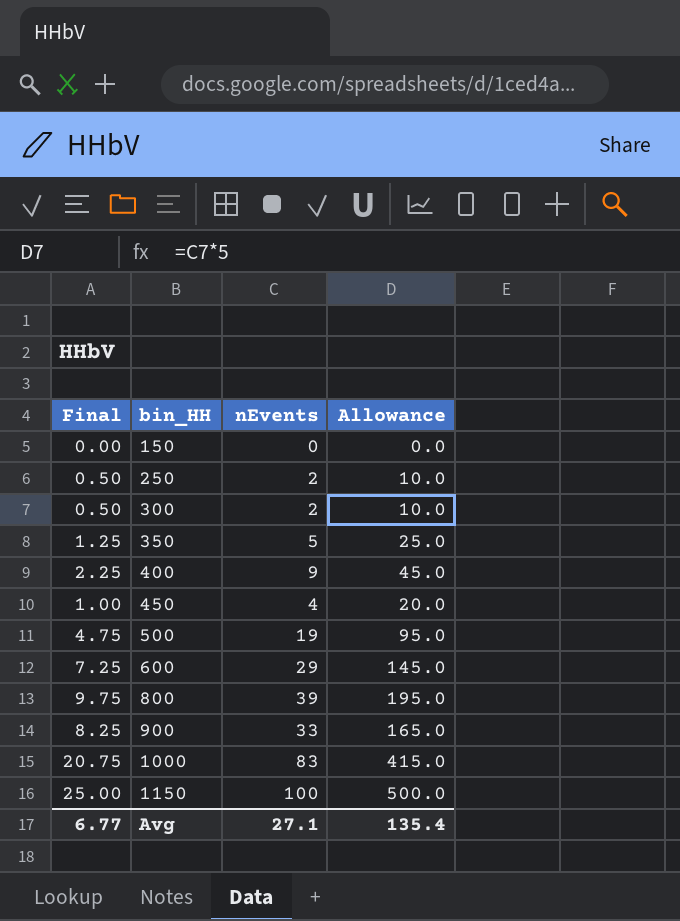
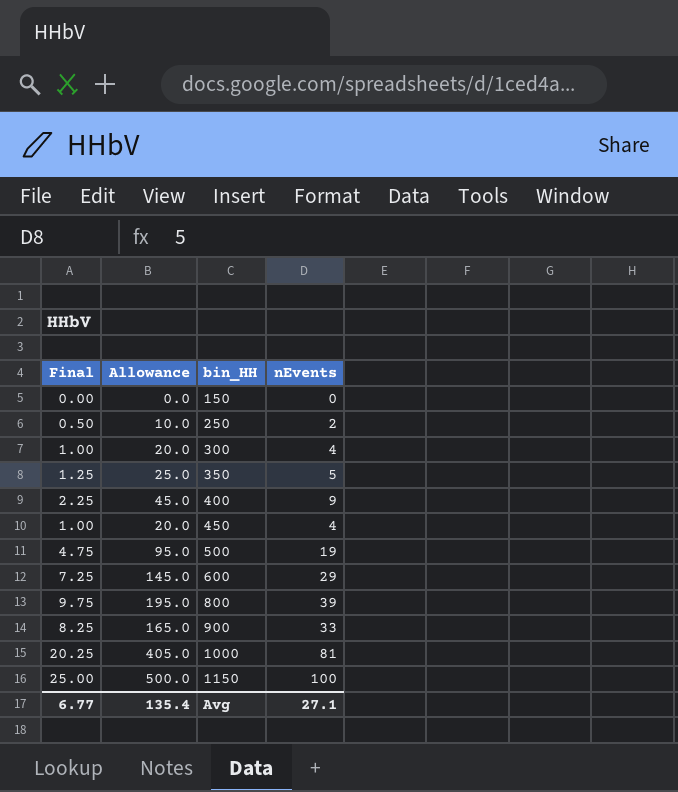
column Allowance | position: 4 -> 2
300 | Final: 0.50 -> 1.00
300 | Allowance: 10.0 -> 20.0
300 | nEvents: 2 -> 4
1000 | Final: 20.75 -> 20.25
1000 | Allowance: 415.0 -> 405.0
1000 | nEvents: 83 -> 81

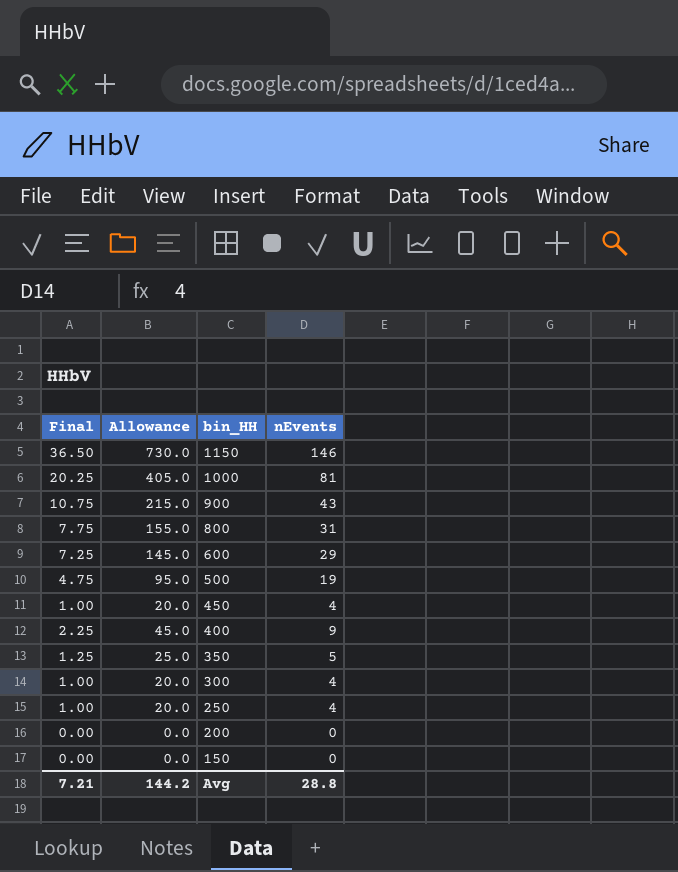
row order: bin_HH ascending -> bin_HH descending
1150 | Final: 25.00 -> 36.50
1150 | Allowance: 500.0 -> 730.0
1150 | nEvents: 100 -> 146
900 | Final: 8.25 -> 10.75
900 | Allowance: 165.0 -> 215.0
900 | nEvents: 33 -> 43
800 | Final: 9.75 -> 7.75
800 | Allowance: 195.0 -> 155.0
800 | nEvents: 39 -> 31
250 | Final: 0.50 -> 1.00
250 | Allowance: 10.0 -> 20.0
250 | nEvents: 2 -> 4
row 200: none -> 0.00 | 0.0 | 0
Avg | Final: 6.77 -> 7.21
Avg | Allowance: 135.4 -> 144.2
Avg | nEvents: 27.1 -> 28.8

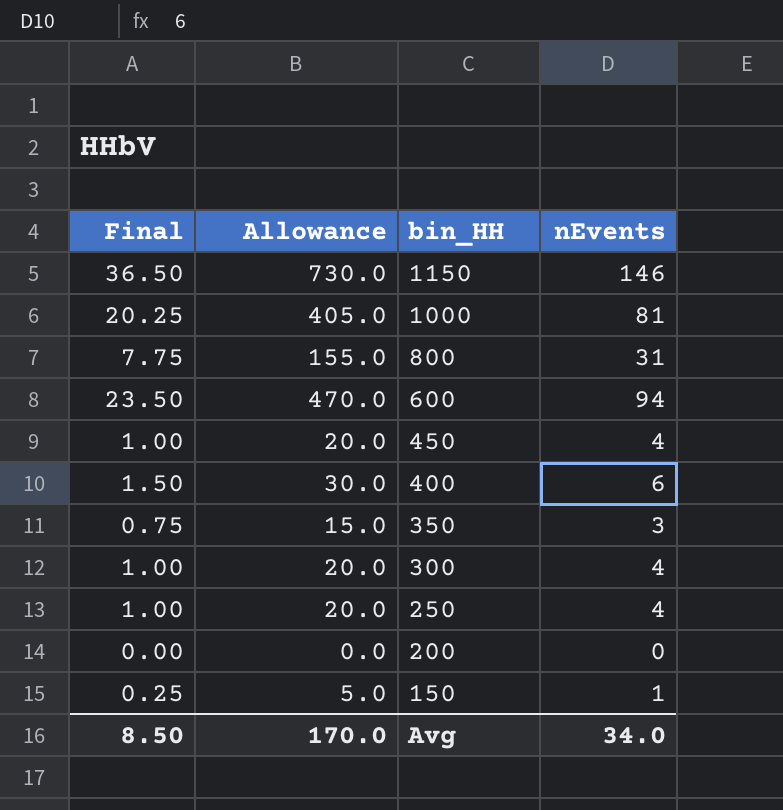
row 900: 10.75 | 215.0 | 43 -> none
row 500: 4.75 | 95.0 | 19 -> none
600 | Final: 7.25 -> 23.50
600 | Allowance: 145.0 -> 470.0
600 | nEvents: 29 -> 94
400 | Final: 2.25 -> 1.50
400 | Allowance: 45.0 -> 30.0
400 | nEvents: 9 -> 6
350 | Final: 1.25 -> 0.75
350 | Allowance: 25.0 -> 15.0
350 | nEvents: 5 -> 3
150 | Final: 0.00 -> 0.25
150 | Allowance: 0.0 -> 5.0
150 | nEvents: 0 -> 1
Avg | Final: 7.21 -> 8.50
Avg | Allowance: 144.2 -> 170.0
Avg | nEvents: 28.8 -> 34.0

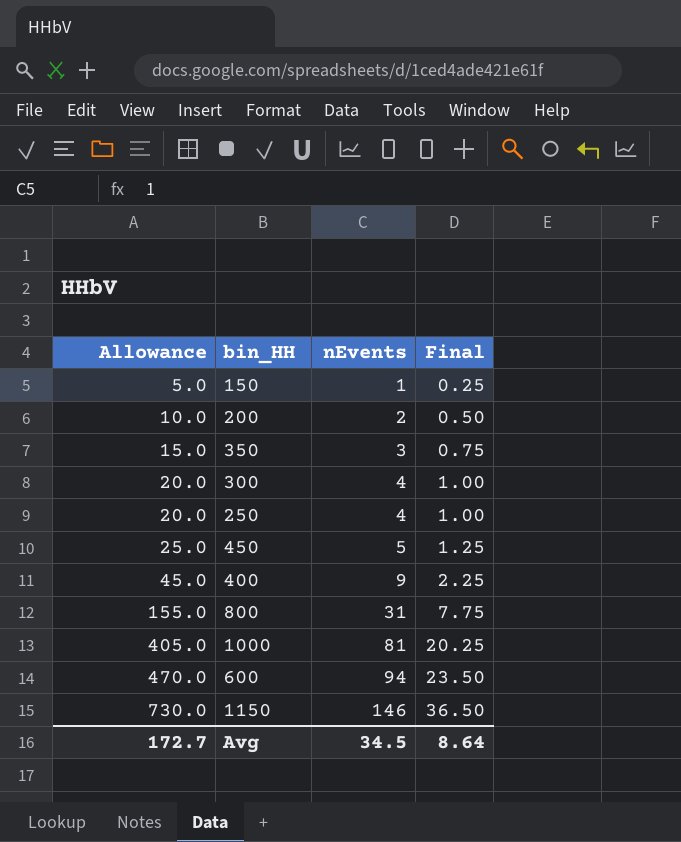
row order: bin_HH descending -> Allowance ascending
column Final | position: 1 -> 4
200 | Allowance: 0.0 -> 10.0
200 | nEvents: 0 -> 2
200 | Final: 0.00 -> 0.50
450 | Allowance: 20.0 -> 25.0
450 | nEvents: 4 -> 5
450 | Final: 1.00 -> 1.25
400 | Allowance: 30.0 -> 45.0
400 | nEvents: 6 -> 9
400 | Final: 1.50 -> 2.25
Avg | Allowance: 170.0 -> 172.7
Avg | nEvents: 34.0 -> 34.5
Avg | Final: 8.50 -> 8.64

